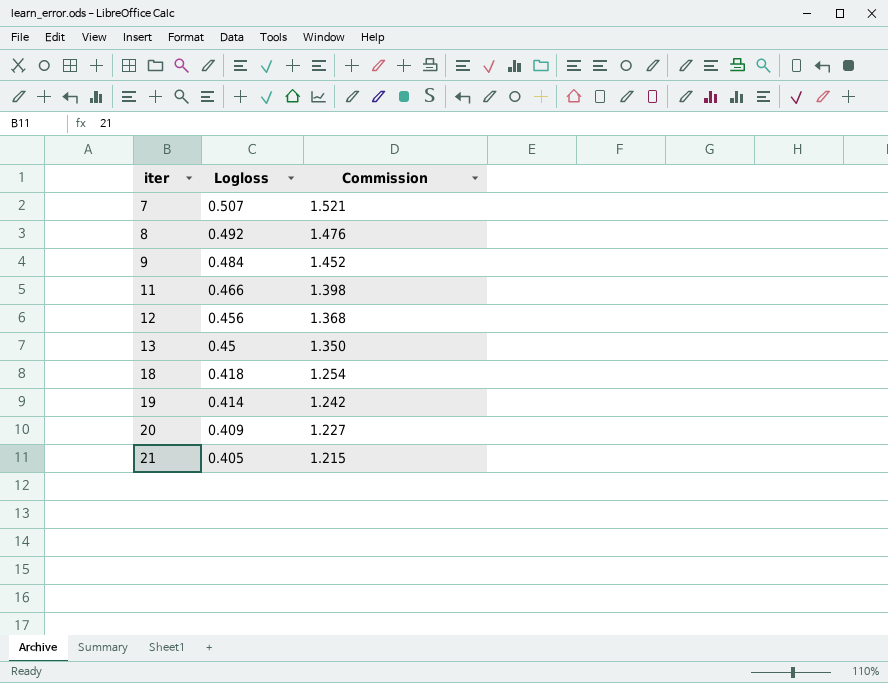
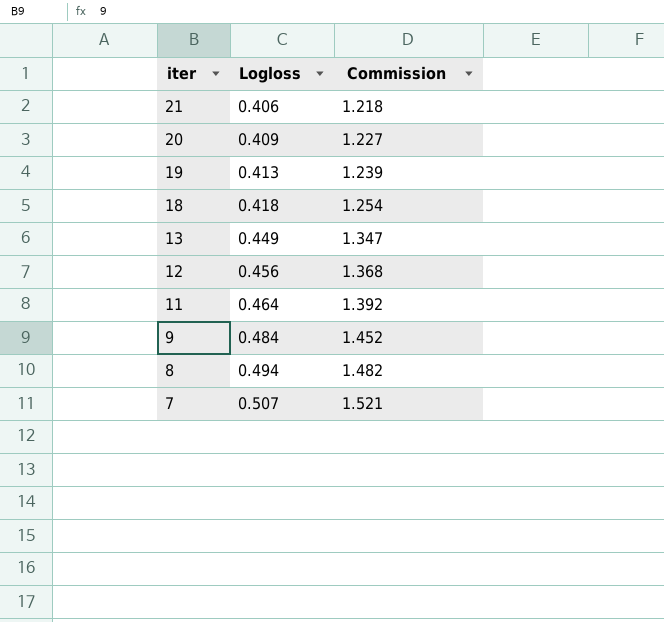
row order: iter ascending -> iter descending
21 | Logloss: 0.405 -> 0.406
21 | Commission: 1.215 -> 1.218
19 | Logloss: 0.414 -> 0.413
19 | Commission: 1.242 -> 1.239
13 | Logloss: 0.45 -> 0.449
13 | Commission: 1.350 -> 1.347
11 | Logloss: 0.466 -> 0.464
11 | Commission: 1.398 -> 1.392
8 | Logloss: 0.492 -> 0.494
8 | Commission: 1.476 -> 1.482

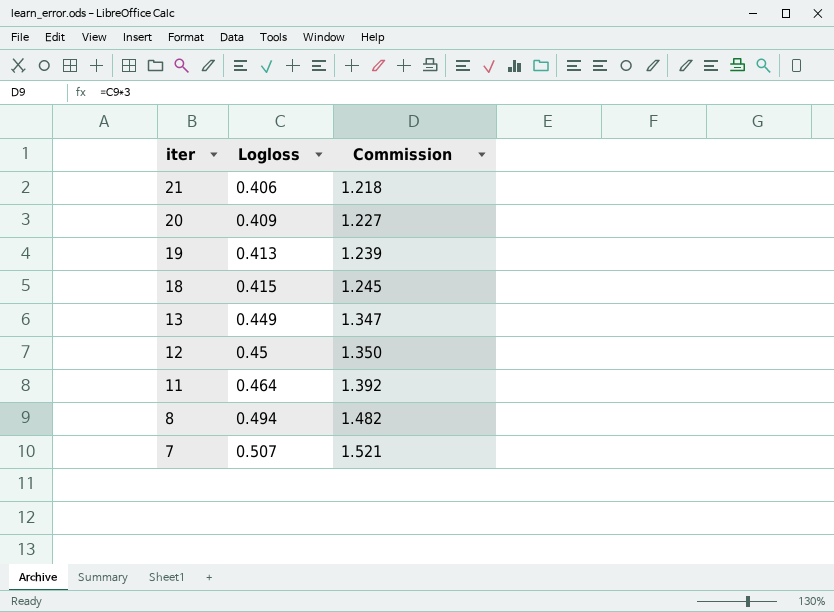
row 9: 0.484 | 1.452 -> none
18 | Logloss: 0.418 -> 0.415
18 | Commission: 1.254 -> 1.245
12 | Logloss: 0.456 -> 0.45
12 | Commission: 1.368 -> 1.350

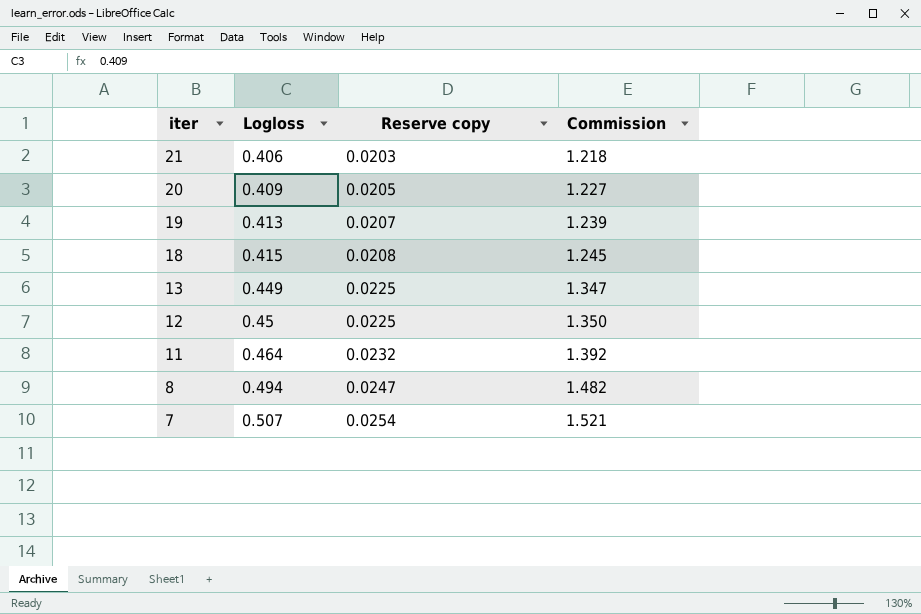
column Reserve copy | formula: none -> [Logloss] * 0.05

